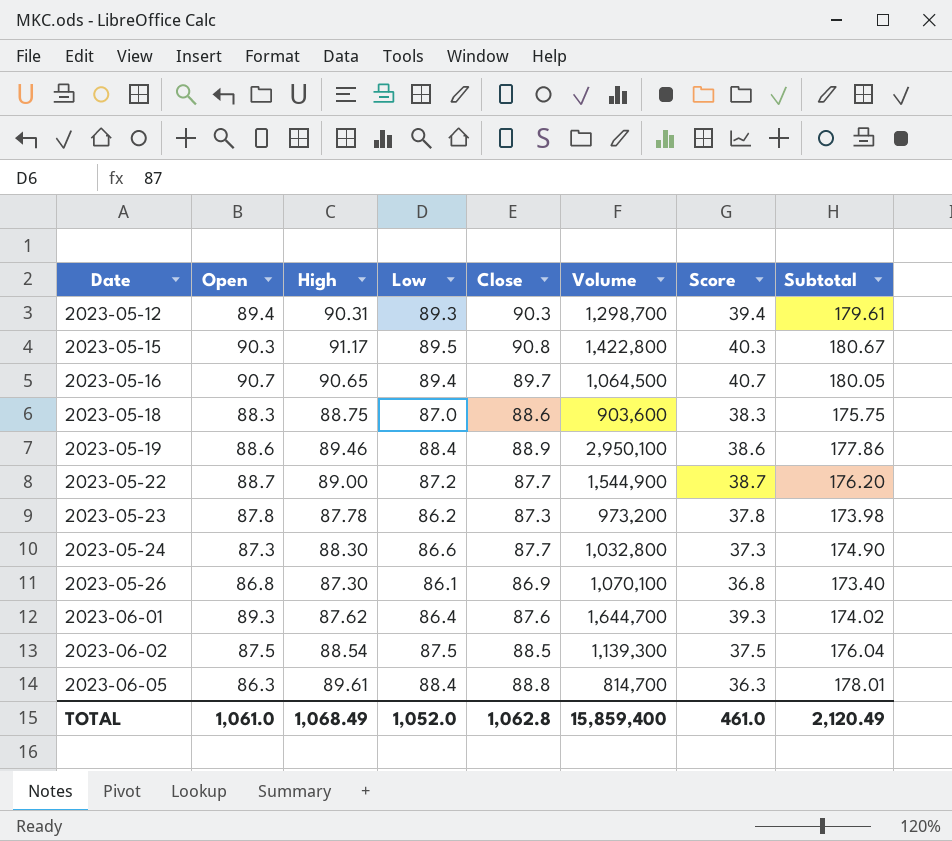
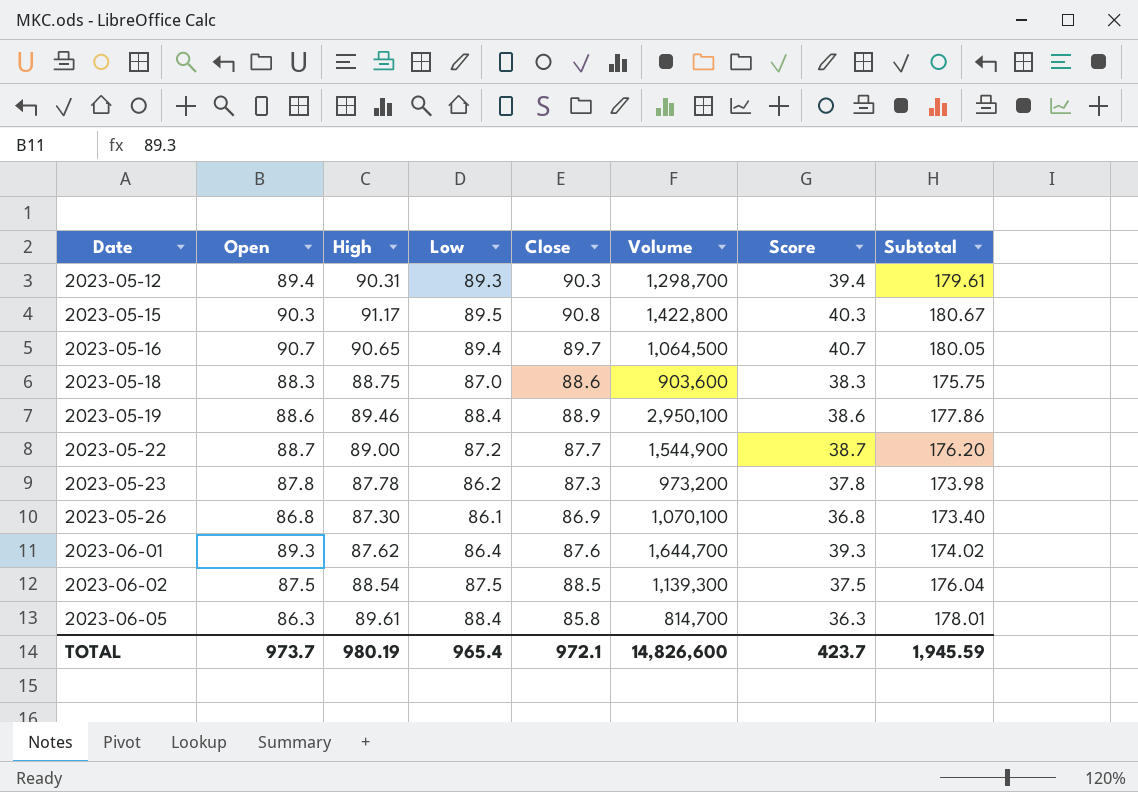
row 2023-05-24: 87.3 | 88.30 | 86.6 | 87.7 | 1,032,800 | 37.3 | 174.90 -> none
2023-06-05 | Close: 88.8 -> 85.8
TOTAL | Open: 1,061.0 -> 973.7
TOTAL | High: 1,068.49 -> 980.19
TOTAL | Low: 1,052.0 -> 965.4
TOTAL | Close: 1,062.8 -> 972.1
TOTAL | Volume: 15,859,400 -> 14,826,600
TOTAL | Score: 461.0 -> 423.7
TOTAL | Subtotal: 2,120.49 -> 1,945.59

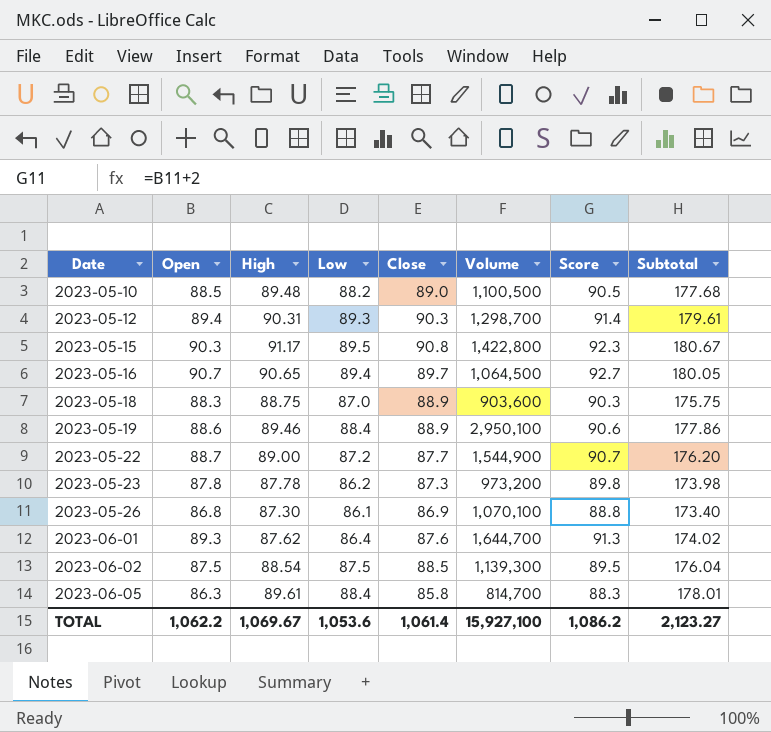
column Score | formula: [Open] - 50 -> [Open] + 2
row 2023-05-10: none -> 88.5 | 89.48 | 88.2 | 89.0 | 1,100,500 | 90.5 | 177.68
2023-05-18 | Close: 88.6 -> 88.9
TOTAL | Open: 973.7 -> 1,062.2
TOTAL | High: 980.19 -> 1,069.67
TOTAL | Low: 965.4 -> 1,053.6
TOTAL | Close: 972.1 -> 1,061.4
TOTAL | Volume: 14,826,600 -> 15,927,100
TOTAL | Score: 423.7 -> 1,086.2
TOTAL | Subtotal: 1,945.59 -> 2,123.27

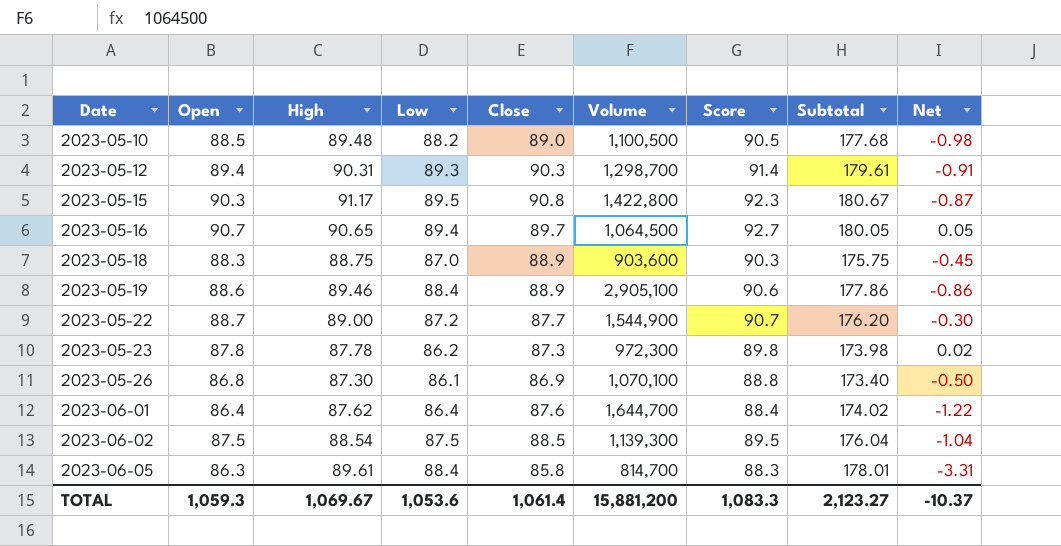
column Net | formula: none -> [Open] - [High]
2023-05-19 | Volume: 2,950,100 -> 2,905,100
2023-05-23 | Volume: 973,200 -> 972,300
2023-06-01 | Open: 89.3 -> 86.4
2023-06-01 | Score: 91.3 -> 88.4
TOTAL | Open: 1,062.2 -> 1,059.3
TOTAL | Volume: 15,927,100 -> 15,881,200
TOTAL | Score: 1,086.2 -> 1,083.3

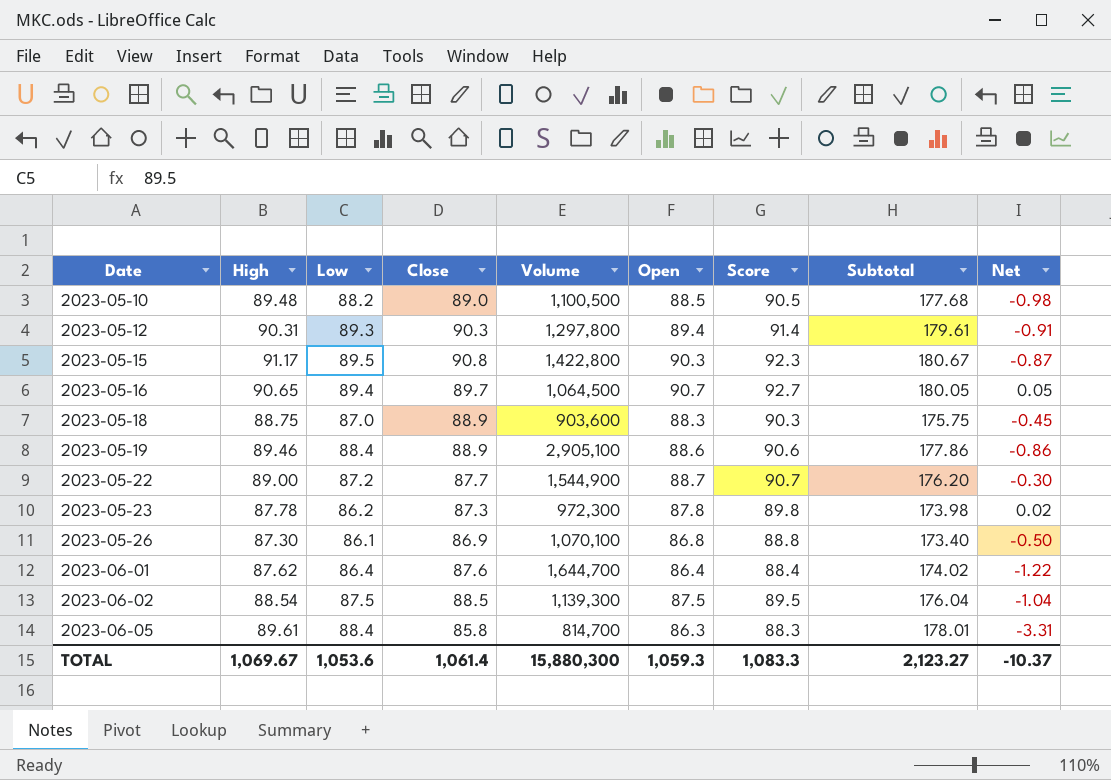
column Open | position: 2 -> 6
2023-05-12 | Volume: 1,298,700 -> 1,297,800
TOTAL | Volume: 15,881,200 -> 15,880,300

